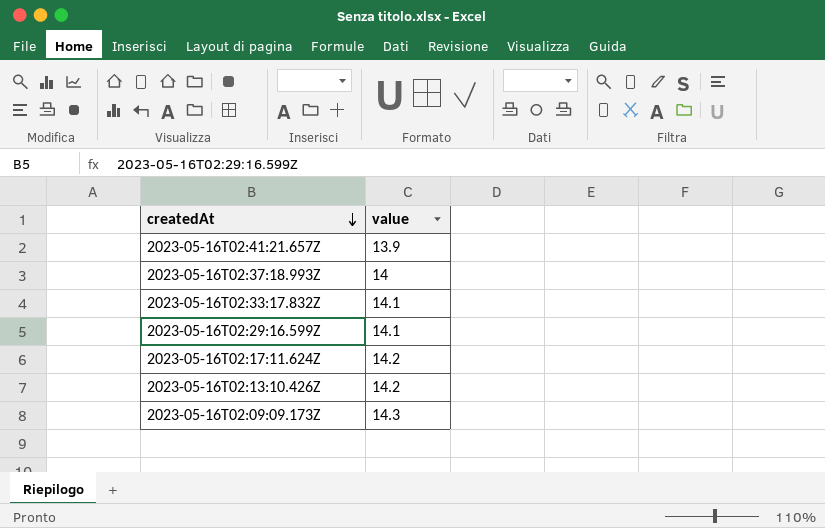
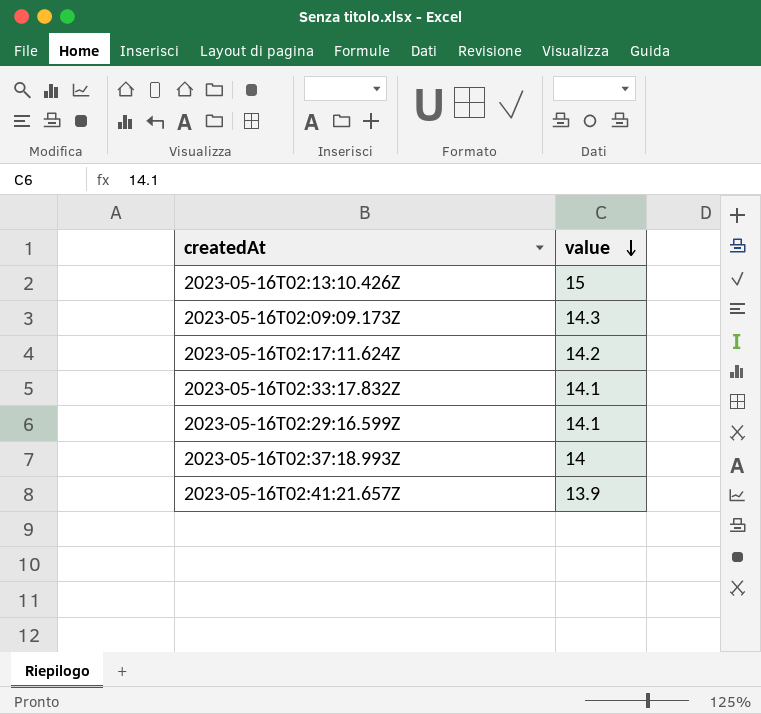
row order: createdAt descending -> value descending
2023-05-16T02:13:10.426Z | value: 14.2 -> 15

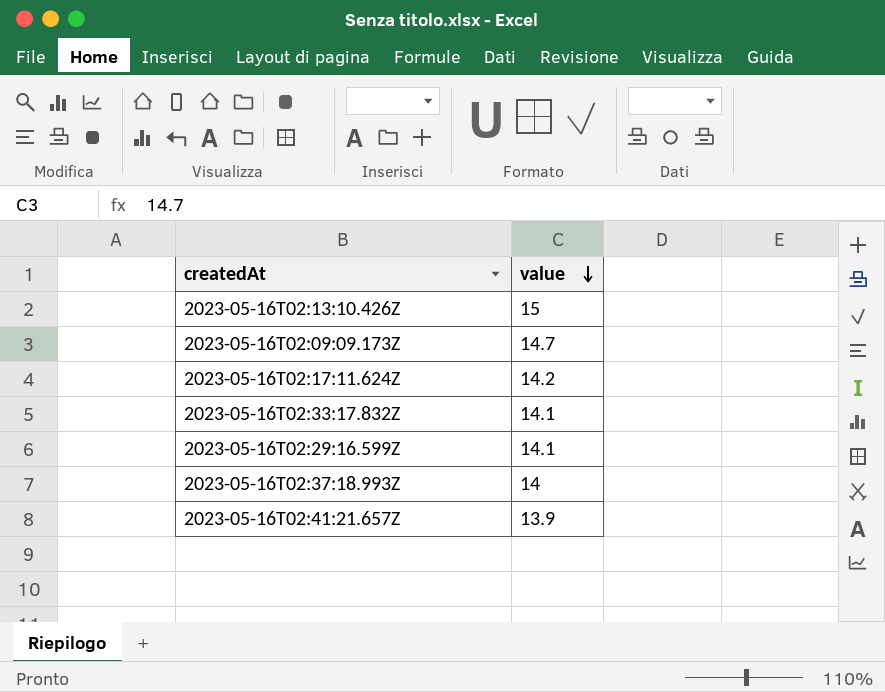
2023-05-16T02:09:09.173Z | value: 14.3 -> 14.7

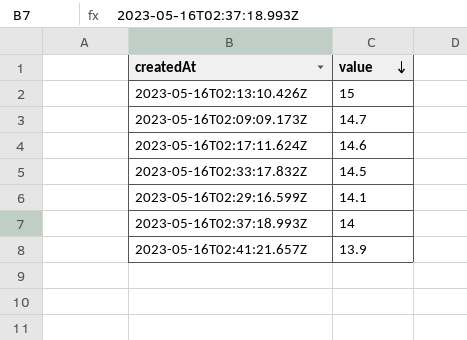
2023-05-16T02:17:11.624Z | value: 14.2 -> 14.6
2023-05-16T02:33:17.832Z | value: 14.1 -> 14.5

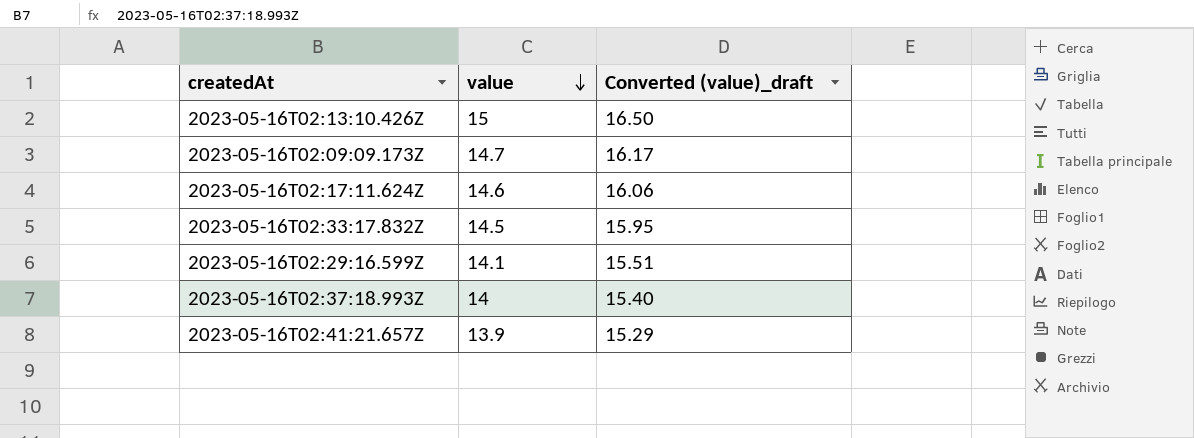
column Converted (value)_draft | formula: none -> [value] * 1.1

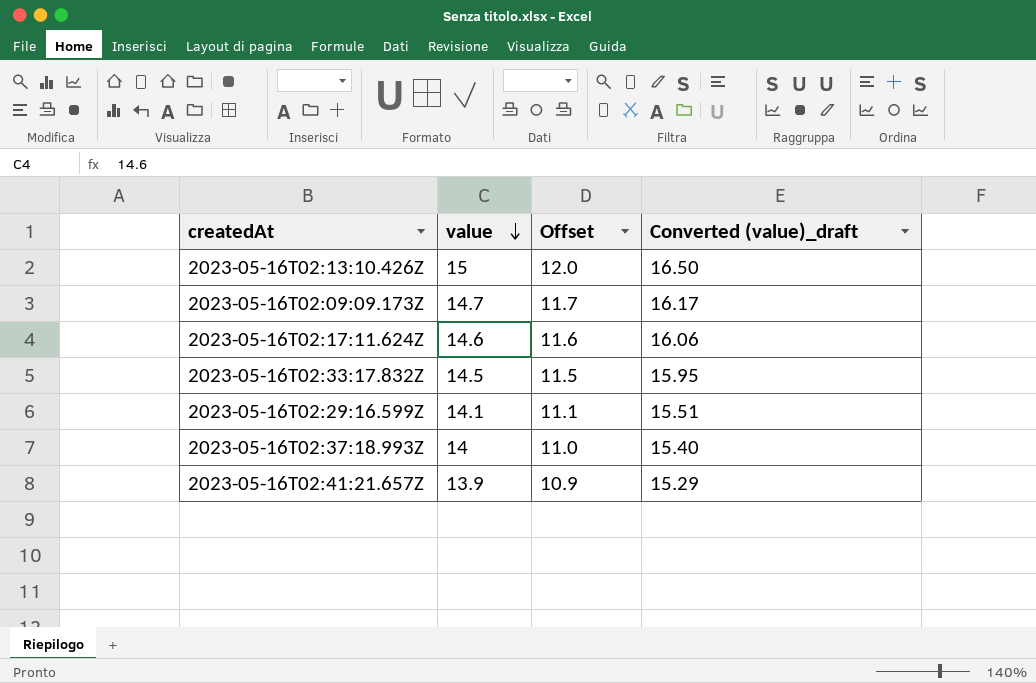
column Offset | formula: none -> [value] - 3

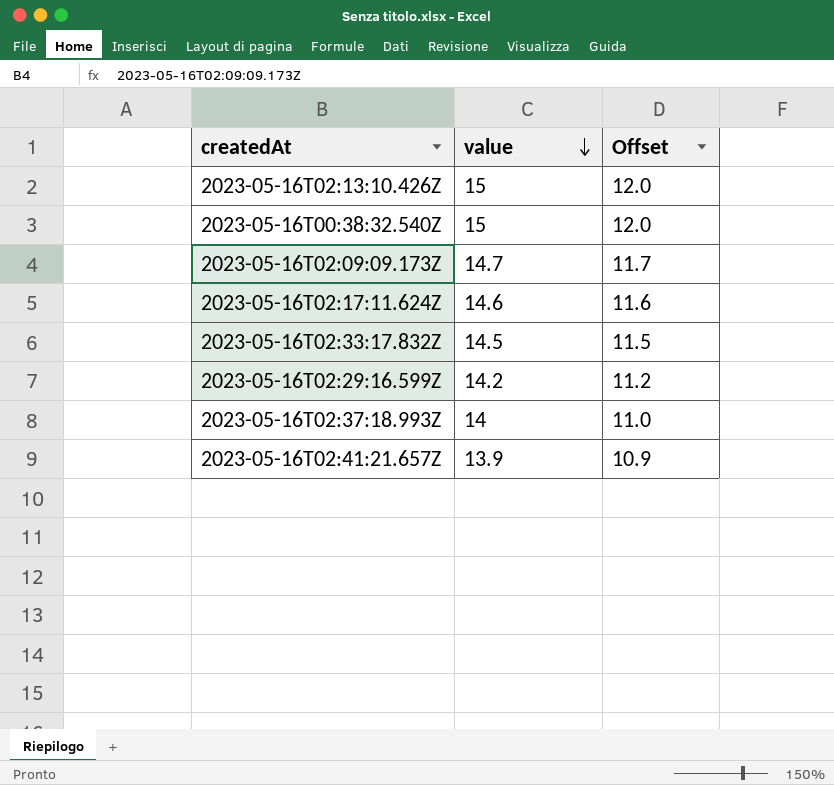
column Converted (value)_draft | formula: [value] * 1.1 -> none
row 2023-05-16T00:38:32.540Z: none -> 15 | 12.0
2023-05-16T02:29:16.599Z | value: 14.1 -> 14.2
2023-05-16T02:29:16.599Z | Offset: 11.1 -> 11.2

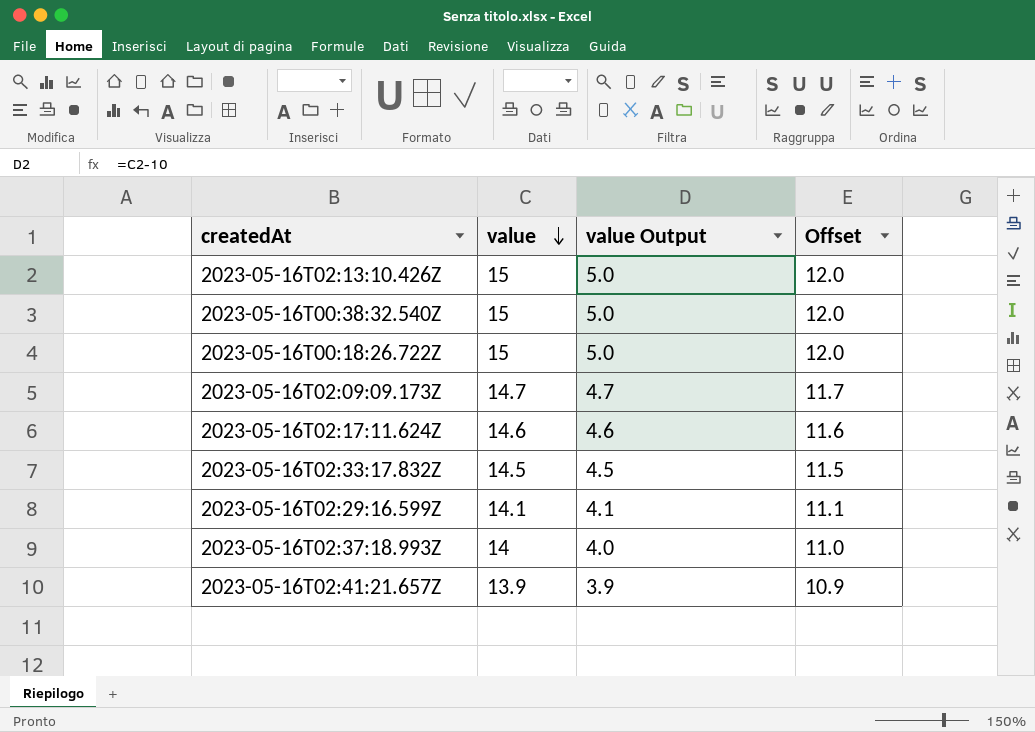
column value Output | formula: none -> [value] - 10
row 2023-05-16T00:18:26.722Z: none -> 15 | 5.0 | 12.0
2023-05-16T02:29:16.599Z | value: 14.2 -> 14.1
2023-05-16T02:29:16.599Z | Offset: 11.2 -> 11.1

